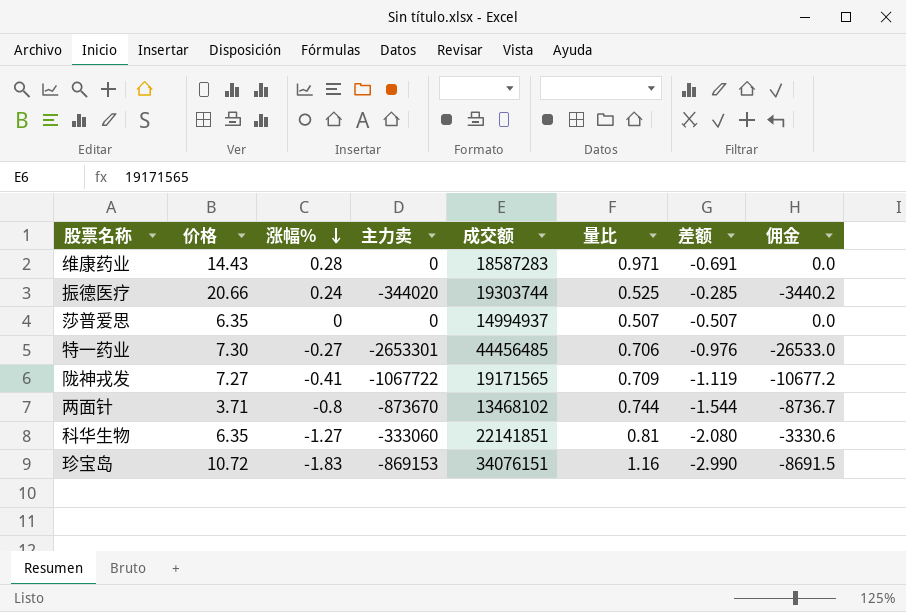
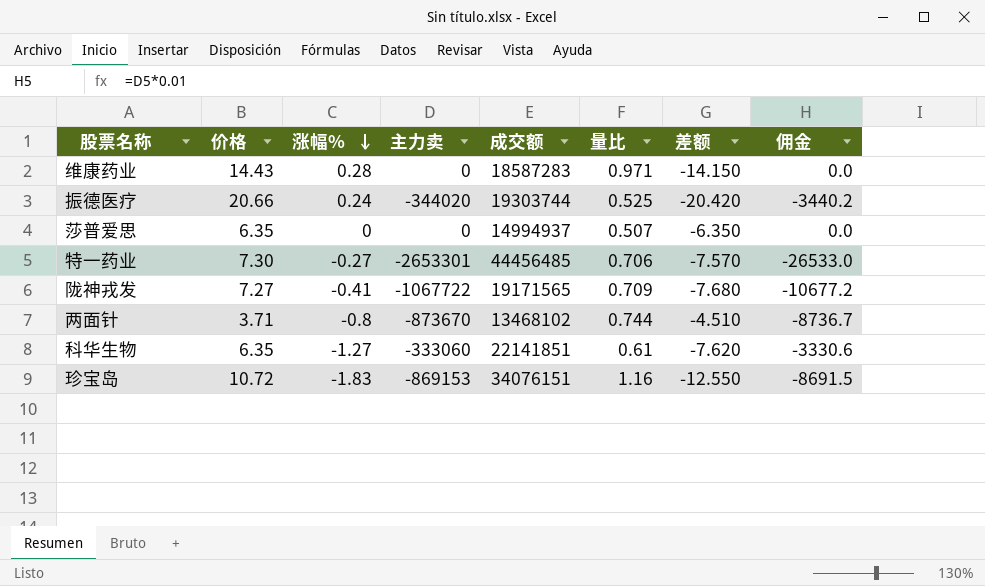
column 差额 | formula: [涨幅%] - [量比] -> [涨幅%] - [价格]
科华生物 | 量比: 0.81 -> 0.61

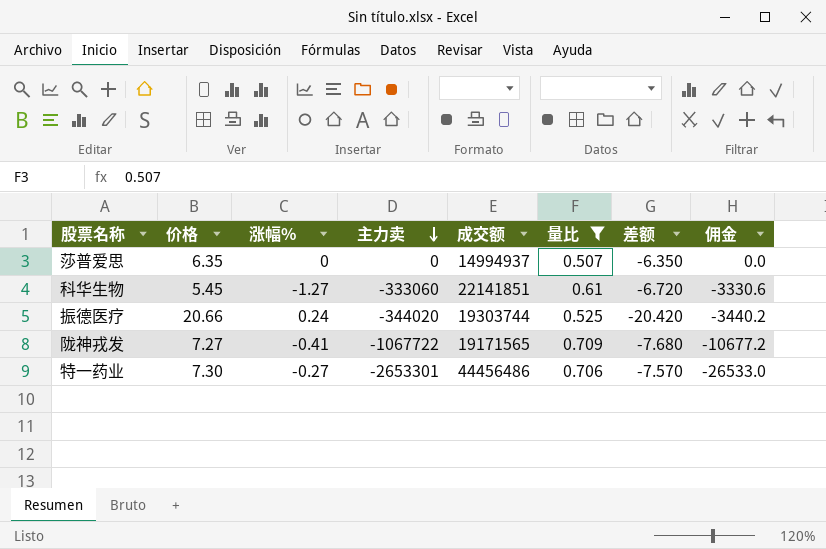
filter: none -> 量比 <= 0.709
row order: 涨幅% descending -> 主力卖 descending
科华生物 | 价格: 6.35 -> 5.45
科华生物 | 差额: -7.620 -> -6.720
特一药业 | 成交额: 44456485 -> 44456486

